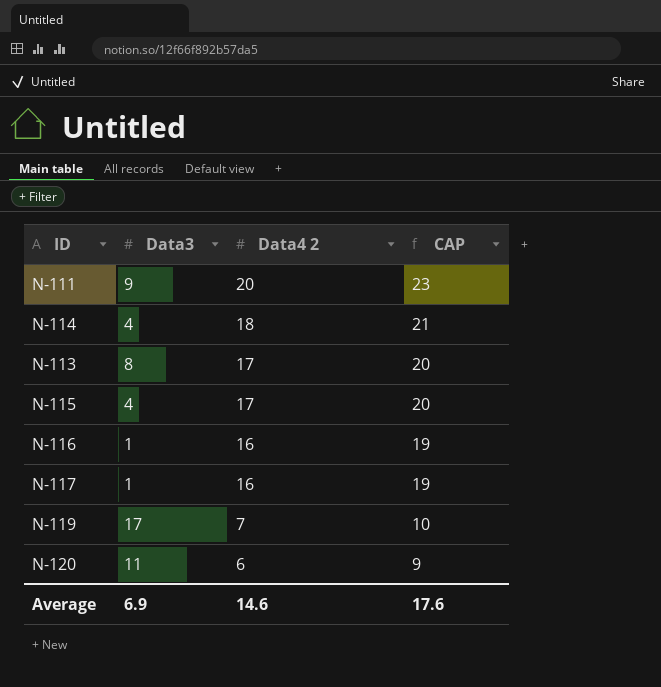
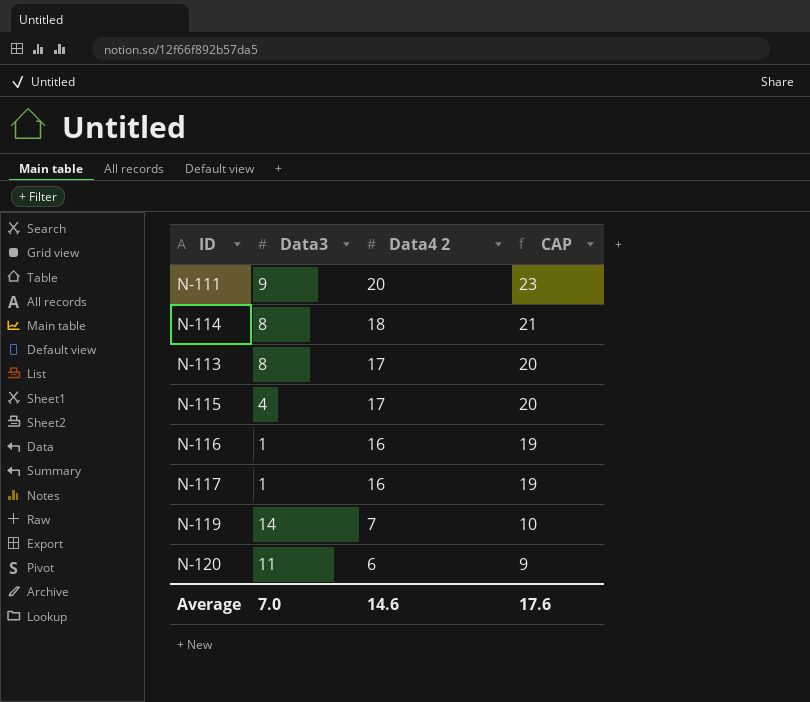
N-114 | Data3: 4 -> 8
N-119 | Data3: 17 -> 14
Average | Data3: 6.9 -> 7.0

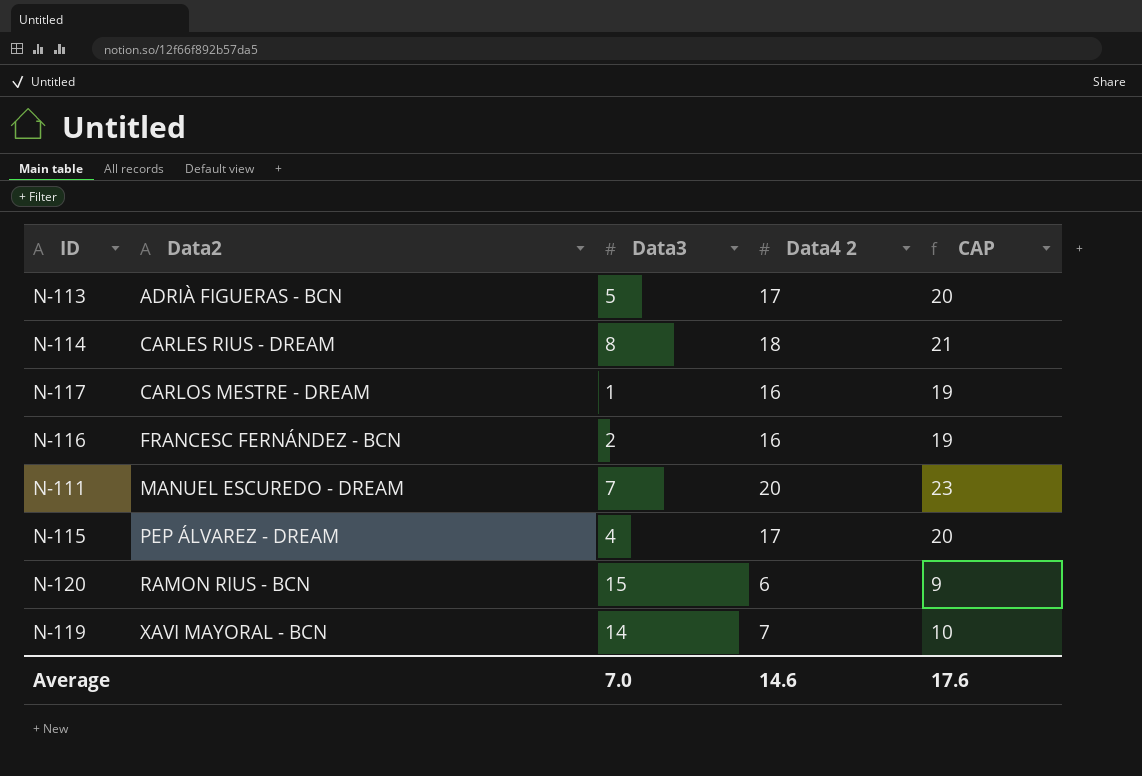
row order: Data4 2 descending -> Data2 ascending
column Data2 | position: none -> 2
N-113 | Data3: 8 -> 5
N-116 | Data3: 1 -> 2
N-111 | Data3: 9 -> 7
N-120 | Data3: 11 -> 15

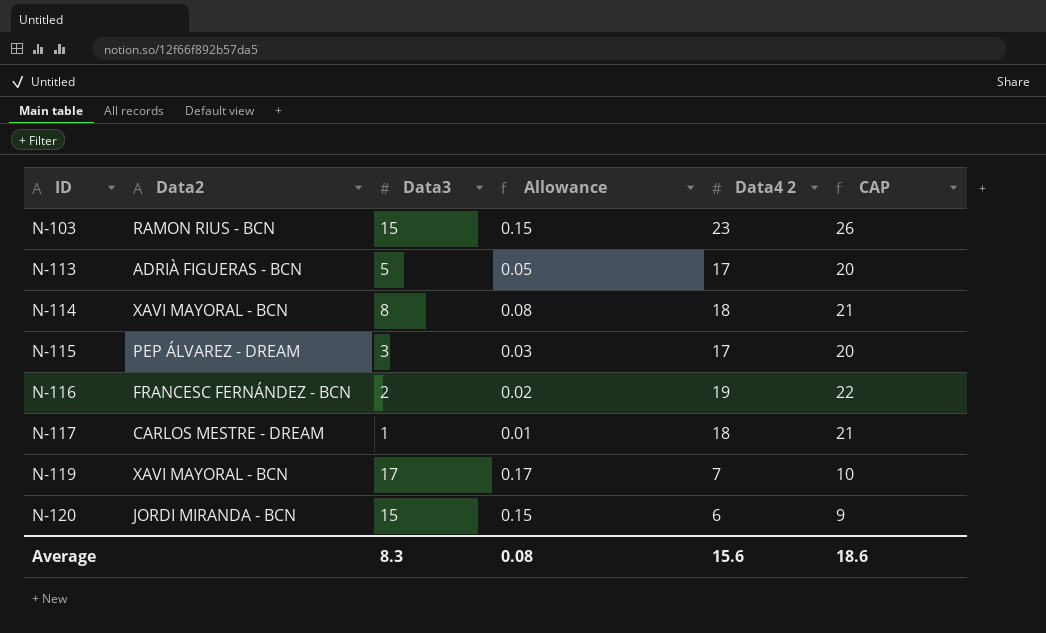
row order: Data2 ascending -> ID ascending
column Allowance | formula: none -> [Data3] * 0.01
row N-111: MANUEL ESCUREDO - DREAM | 7 | 20 | 23 -> none
row N-103: none -> RAMON RIUS - BCN | 15 | 0.15 | 23 | 26
N-114 | Data2: CARLES RIUS - DREAM -> XAVI MAYORAL - BCN
N-115 | Data3: 4 -> 3
N-116 | Data4 2: 16 -> 19
N-116 | CAP: 19 -> 22
N-117 | Data4 2: 16 -> 18
N-117 | CAP: 19 -> 21
N-119 | Data3: 14 -> 17
N-120 | Data2: RAMON RIUS - BCN -> JORDI MIRANDA - BCN
Average | Data3: 7.0 -> 8.3
Average | Data4 2: 14.6 -> 15.6
Average | CAP: 17.6 -> 18.6

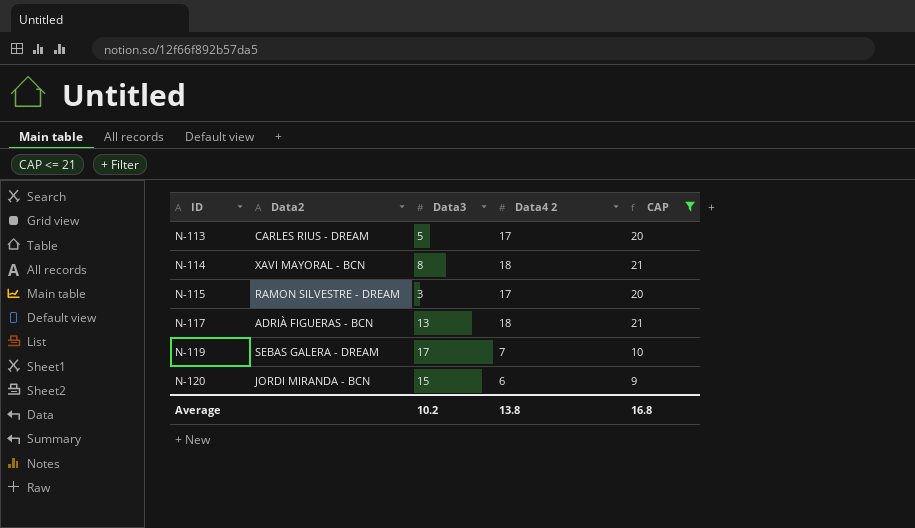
filter: none -> CAP <= 21
column Allowance | formula: [Data3] * 0.01 -> none
N-113 | Data2: ADRIÀ FIGUERAS - BCN -> CARLES RIUS - DREAM
N-115 | Data2: PEP ÁLVAREZ - DREAM -> RAMON SILVESTRE - DREAM
N-117 | Data2: CARLOS MESTRE - DREAM -> ADRIÀ FIGUERAS - BCN
N-117 | Data3: 1 -> 13
N-119 | Data2: XAVI MAYORAL - BCN -> SEBAS GALERA - DREAM
Average | Data3: 8.3 -> 10.2
Average | Data4 2: 15.6 -> 13.8
Average | CAP: 18.6 -> 16.8

